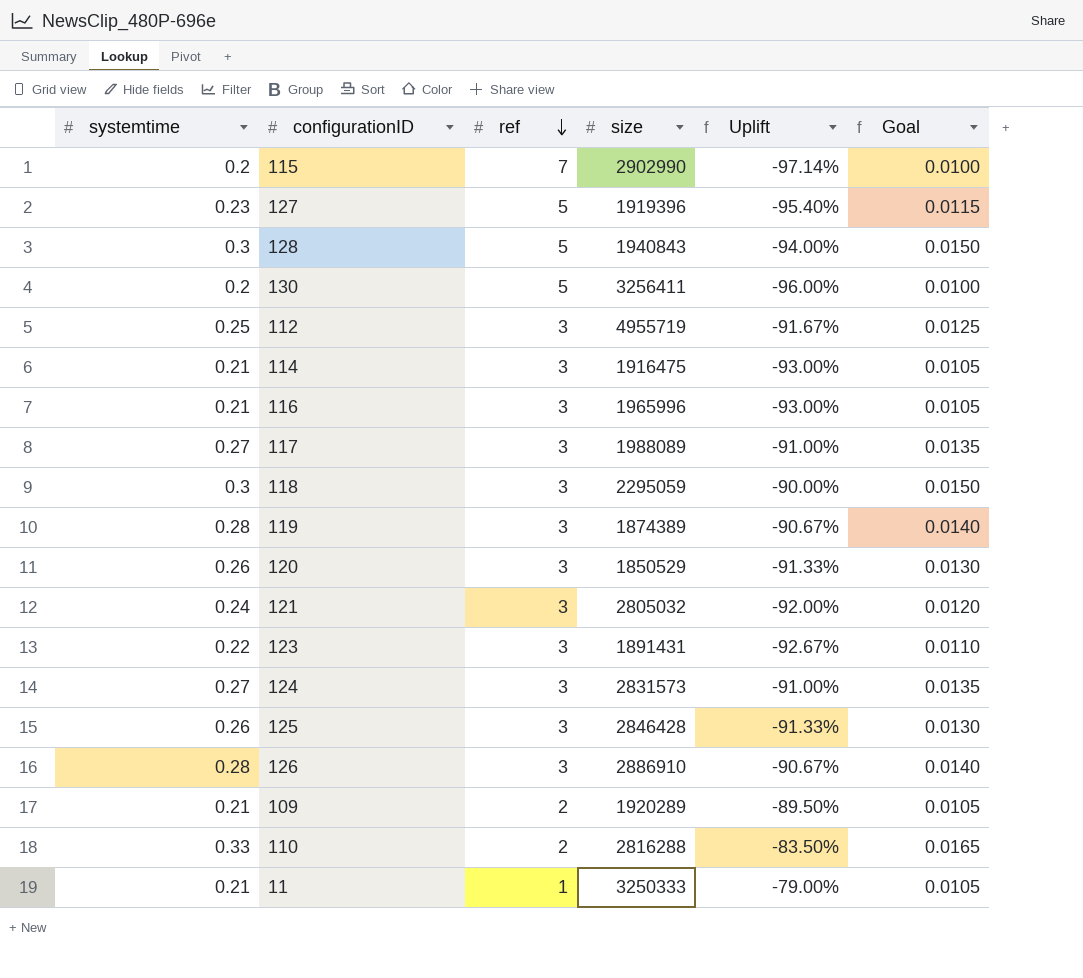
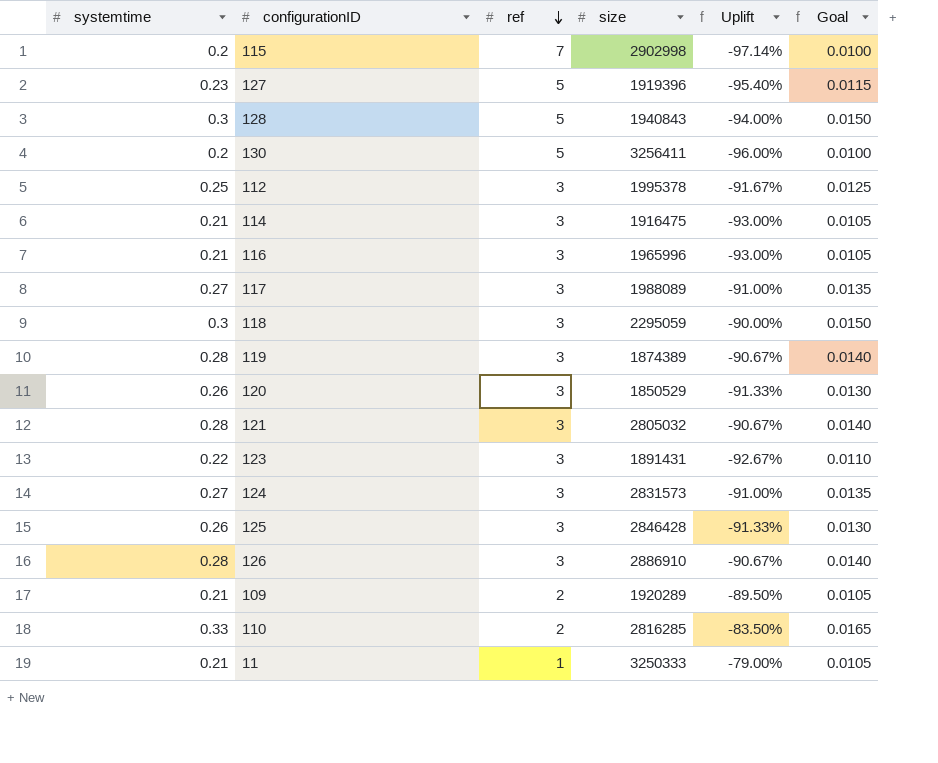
115 | size: 2902990 -> 2902998
112 | size: 4955719 -> 1995378
121 | systemtime: 0.24 -> 0.28
121 | Uplift: -92.00% -> -90.67%
121 | Goal: 0.0120 -> 0.0140
110 | size: 2816288 -> 2816285

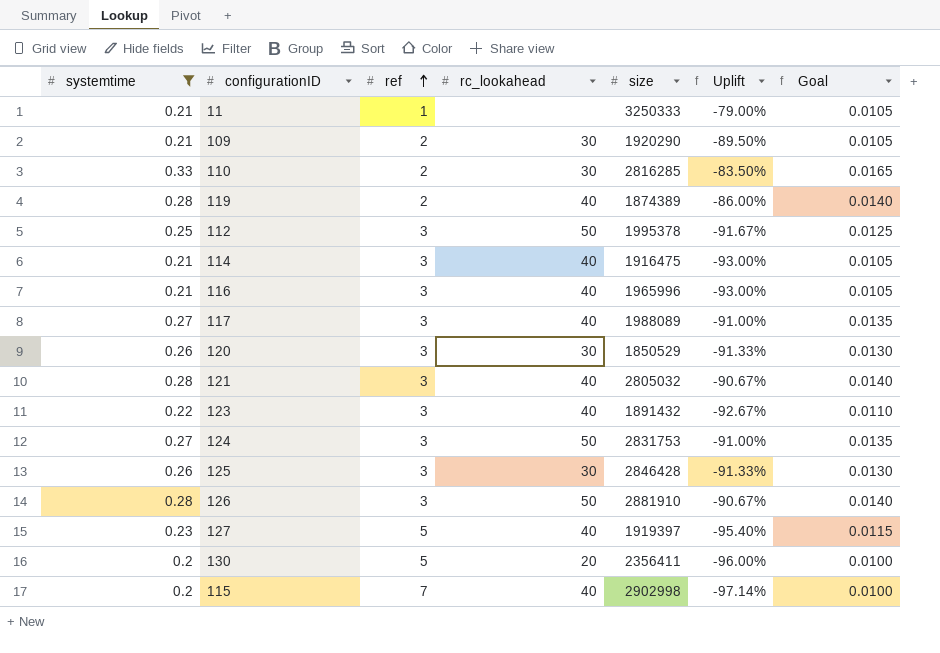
filter: none -> systemtime != 0.3
row order: ref descending -> ref ascending
column rc_lookahead | position: none -> 4
109 | size: 1920289 -> 1920290
119 | ref: 3 -> 2
119 | Uplift: -90.67% -> -86.00%
123 | size: 1891431 -> 1891432
124 | size: 2831573 -> 2831753
126 | size: 2886910 -> 2881910
127 | size: 1919396 -> 1919397
130 | size: 3256411 -> 2356411

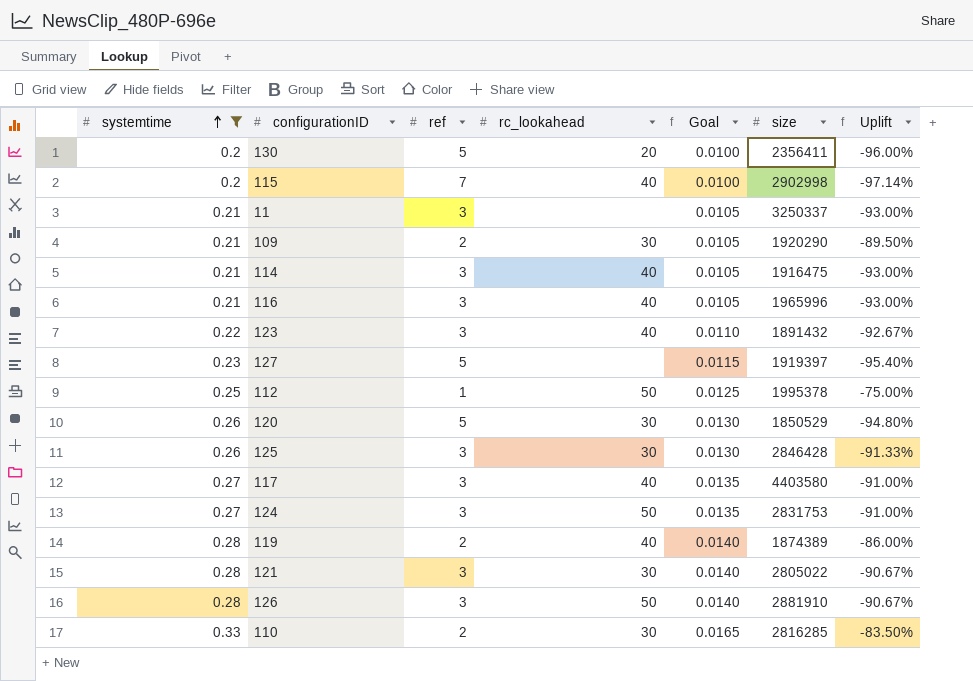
row order: ref ascending -> systemtime ascending
column Goal | position: 7 -> 5
11 | ref: 1 -> 3
11 | size: 3250333 -> 3250337
11 | Uplift: -79.00% -> -93.00%
127 | rc_lookahead: 40 -> none
112 | ref: 3 -> 1
112 | Uplift: -91.67% -> -75.00%
120 | ref: 3 -> 5
120 | Uplift: -91.33% -> -94.80%
117 | size: 1988089 -> 4403580
121 | rc_lookahead: 40 -> 30
121 | size: 2805032 -> 2805022

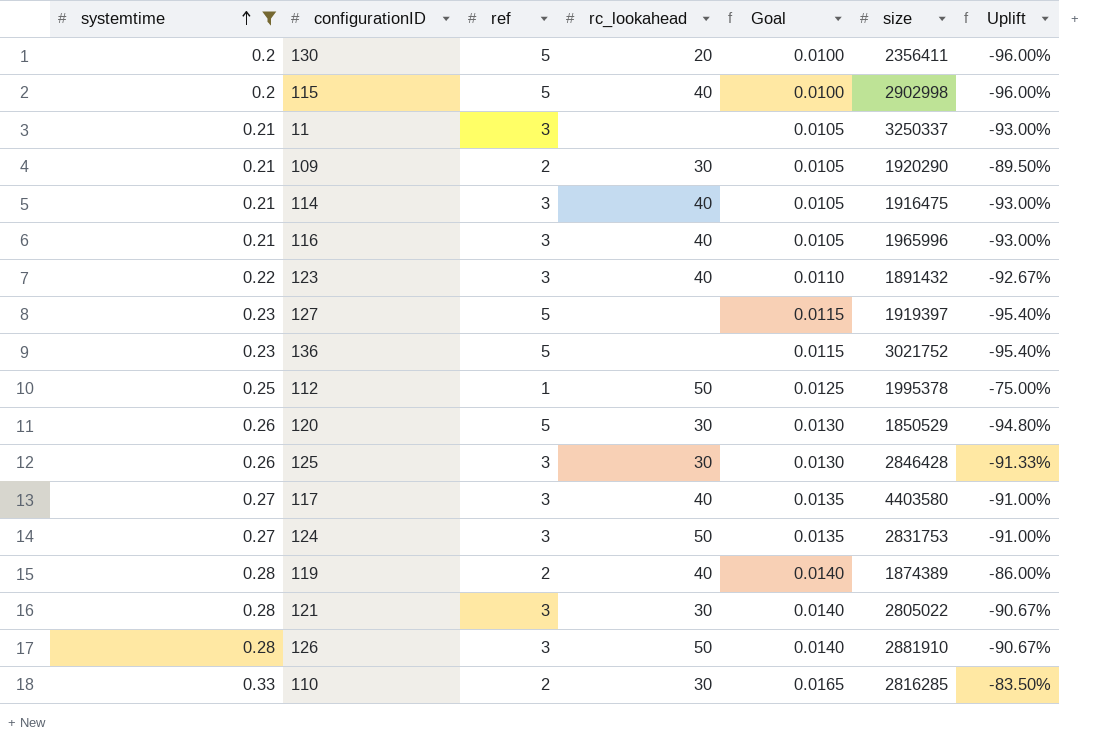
115 | ref: 7 -> 5
115 | Uplift: -97.14% -> -96.00%
row 136: none -> 0.23 | 5 | none | 0.0115 | 3021752 | -95.40%

